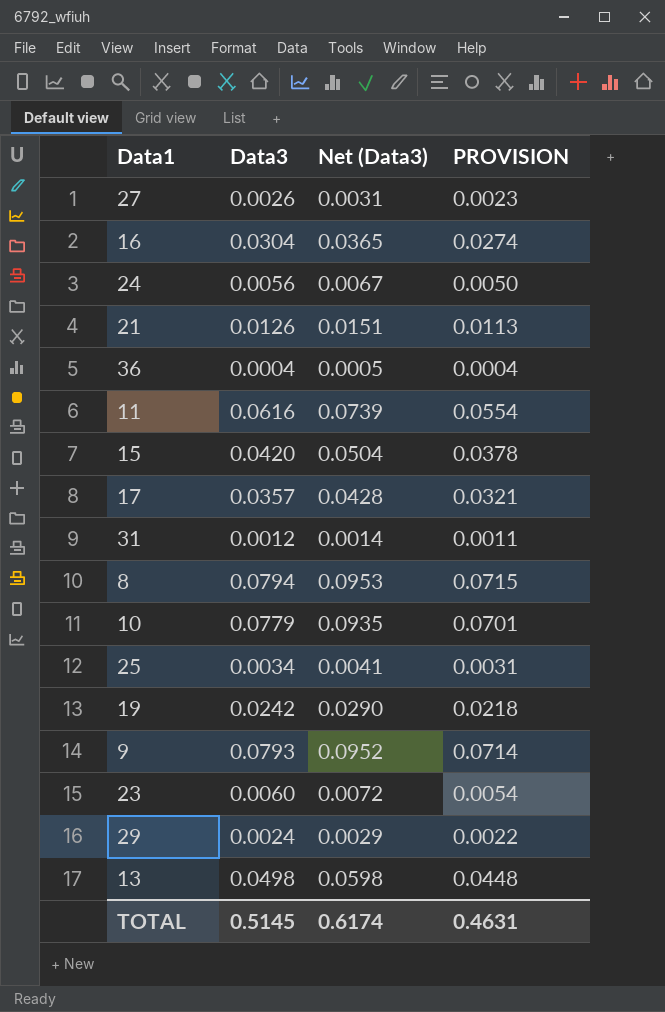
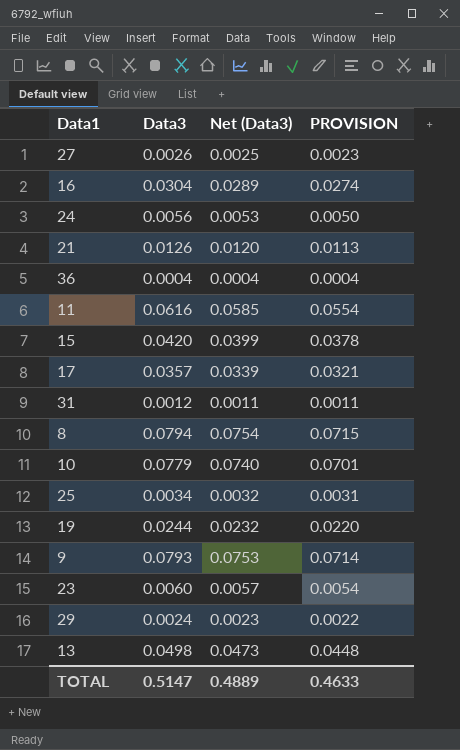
column Net (Data3) | formula: [Data3] * 1.2 -> [Data3] * 0.95
19 | Data3: 0.0242 -> 0.0244
19 | PROVISION: 0.0218 -> 0.0220
TOTAL | Data3: 0.5145 -> 0.5147
TOTAL | Net (Data3): 0.6174 -> 0.4889
TOTAL | PROVISION: 0.4631 -> 0.4633

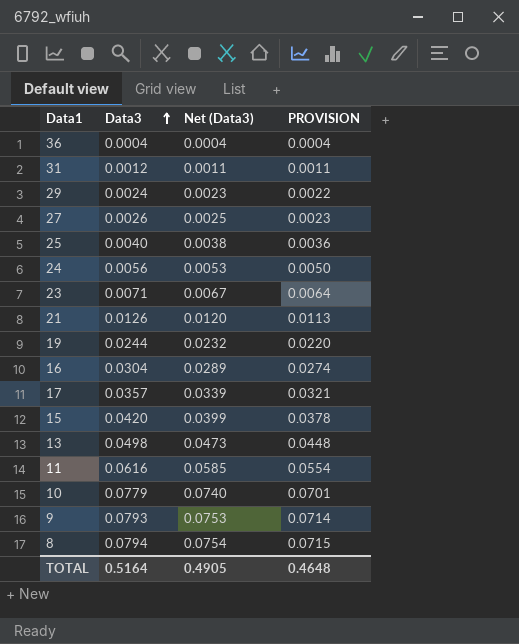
row order: none -> Data3 ascending
25 | Data3: 0.0034 -> 0.0040
25 | Net (Data3): 0.0032 -> 0.0038
25 | PROVISION: 0.0031 -> 0.0036
23 | Data3: 0.0060 -> 0.0071
23 | Net (Data3): 0.0057 -> 0.0067
23 | PROVISION: 0.0054 -> 0.0064
TOTAL | Data3: 0.5147 -> 0.5164
TOTAL | Net (Data3): 0.4889 -> 0.4905
TOTAL | PROVISION: 0.4633 -> 0.4648

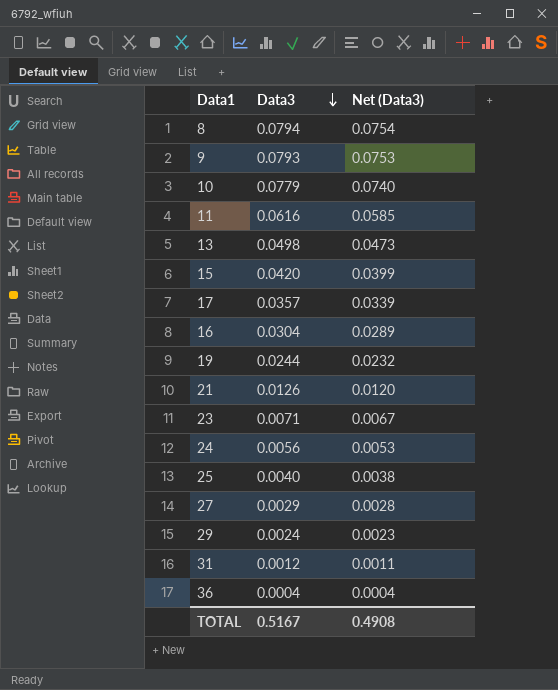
row order: Data3 ascending -> Data3 descending
column PROVISION | formula: [Data3] * 0.9 -> none
27 | Data3: 0.0026 -> 0.0029
27 | Net (Data3): 0.0025 -> 0.0028
TOTAL | Data3: 0.5164 -> 0.5167
TOTAL | Net (Data3): 0.4905 -> 0.4908

